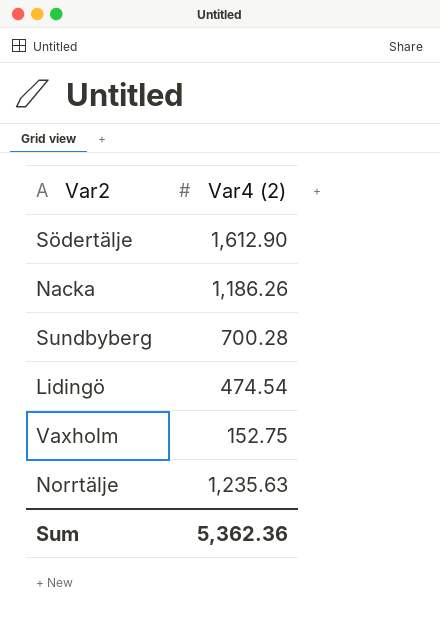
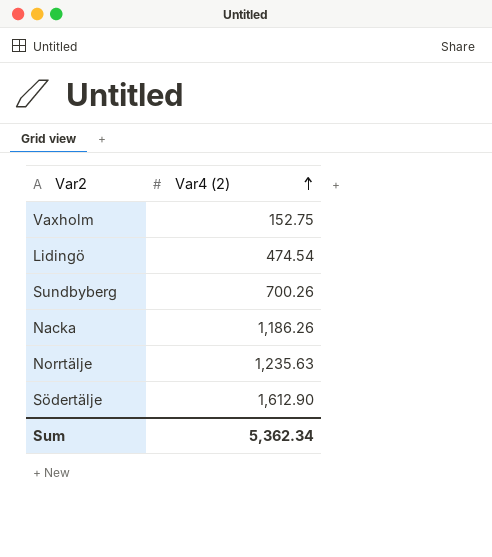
row order: none -> Var4 (2) ascending
Sundbyberg | Var4 (2): 700.28 -> 700.26
Sum | Var4 (2): 5,362.36 -> 5,362.34

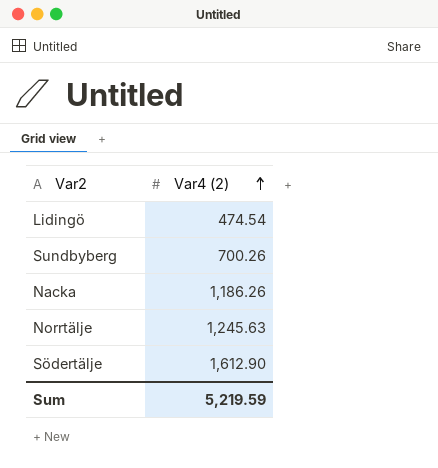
row Vaxholm: 152.75 -> none
Norrtälje | Var4 (2): 1,235.63 -> 1,245.63
Sum | Var4 (2): 5,362.34 -> 5,219.59

